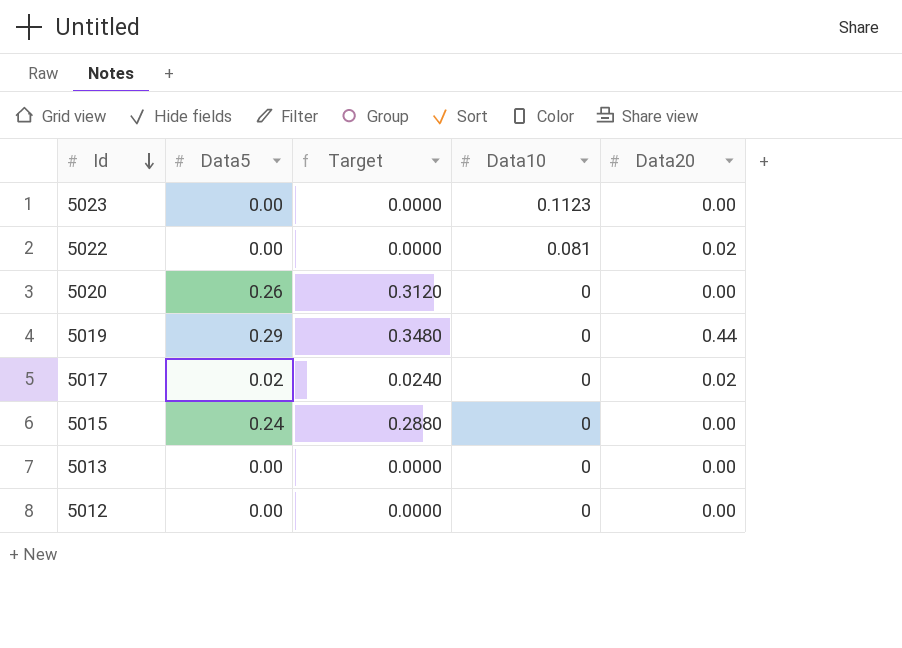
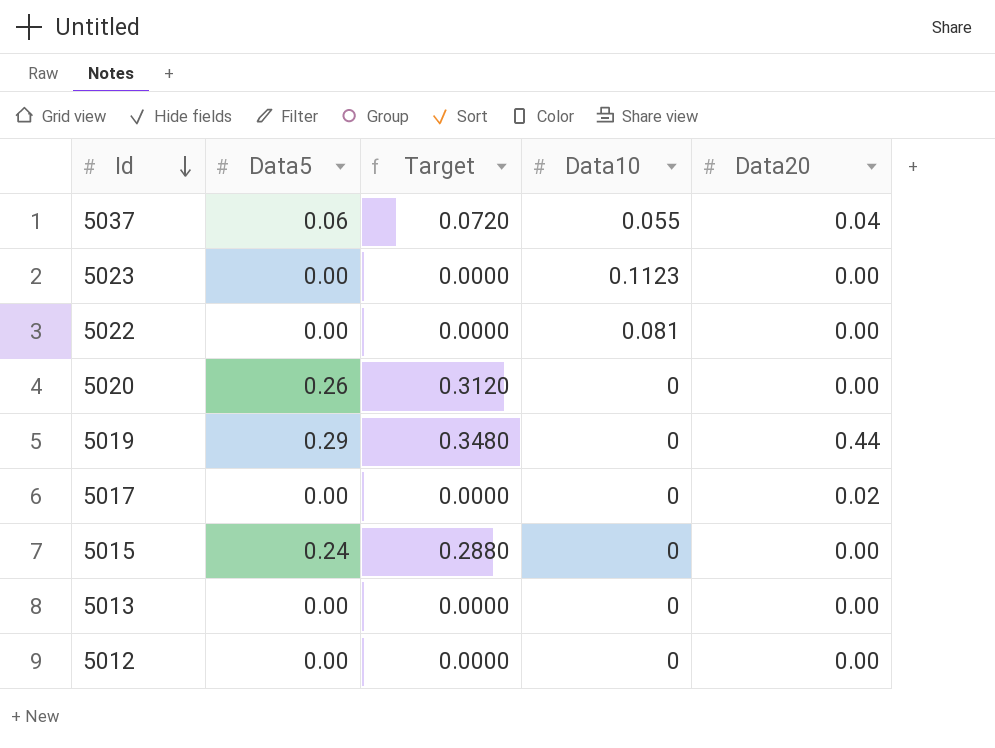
row 5037: none -> 0.06 | 0.0720 | 0.055 | 0.04
5022 | Data20: 0.02 -> 0.00
5017 | Data5: 0.02 -> 0.00
5017 | Target: 0.0240 -> 0.0000

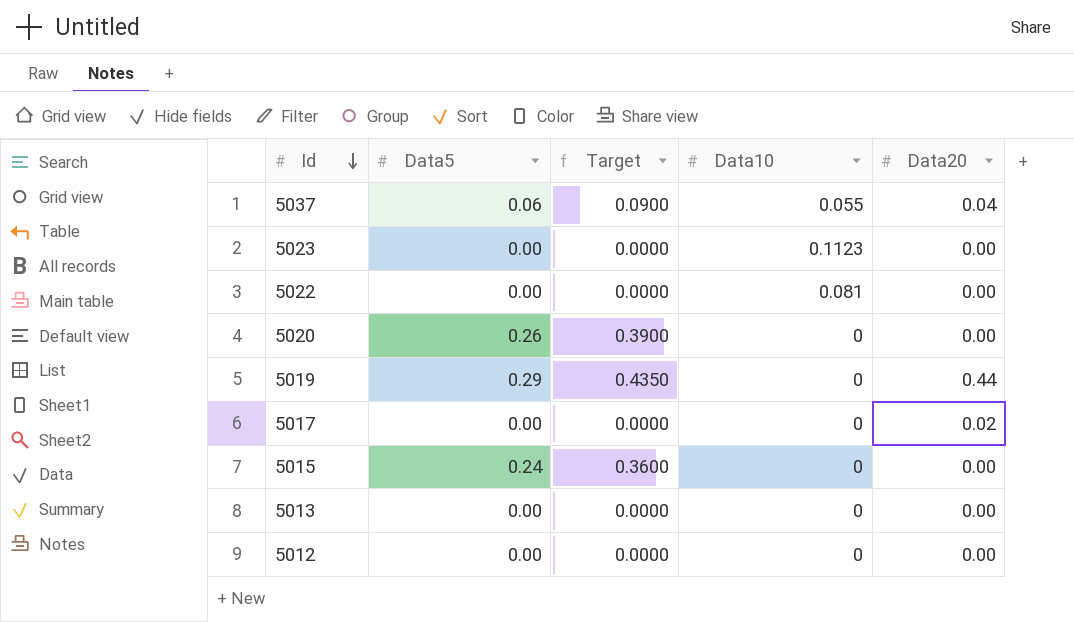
column Target | formula: [Data5] * 1.2 -> [Data5] * 1.5

